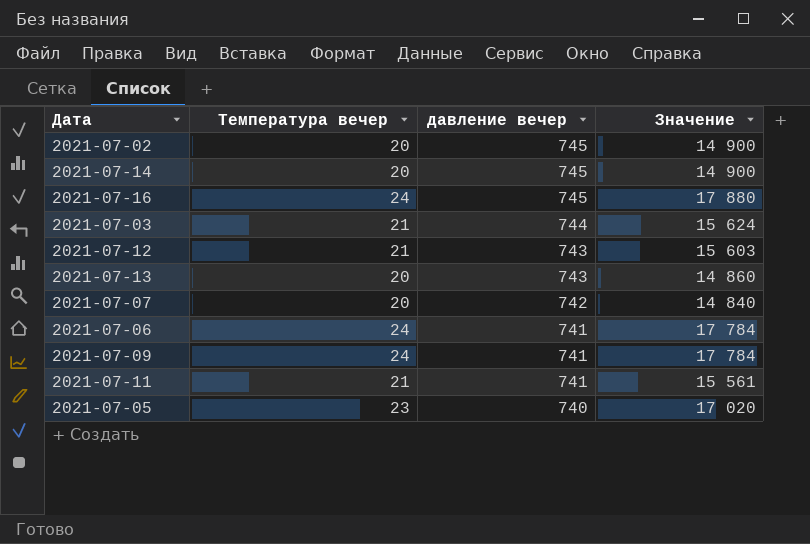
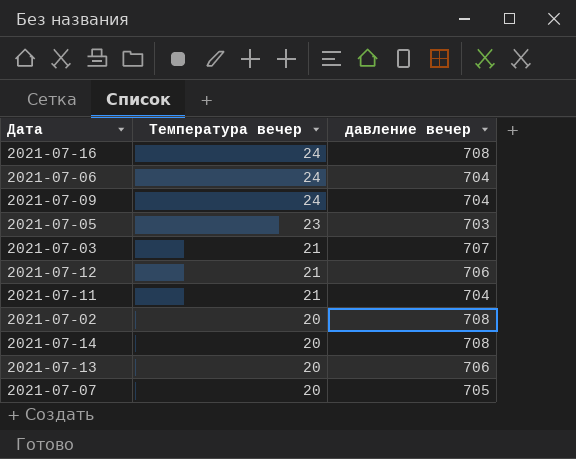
row order: давление вечер descending -> Температура вечер descending
column Значение | formula: [Температура вечер] * [давление вечер] -> none
2021-07-16 | давление вечер: 745 -> 708
2021-07-06 | давление вечер: 741 -> 704
2021-07-09 | давление вечер: 741 -> 704
2021-07-05 | давление вечер: 740 -> 703
2021-07-03 | давление вечер: 744 -> 707
2021-07-12 | давление вечер: 743 -> 706
2021-07-11 | давление вечер: 741 -> 704
2021-07-02 | давление вечер: 745 -> 708
2021-07-14 | давление вечер: 745 -> 708
2021-07-13 | давление вечер: 743 -> 706
2021-07-07 | давление вечер: 742 -> 705

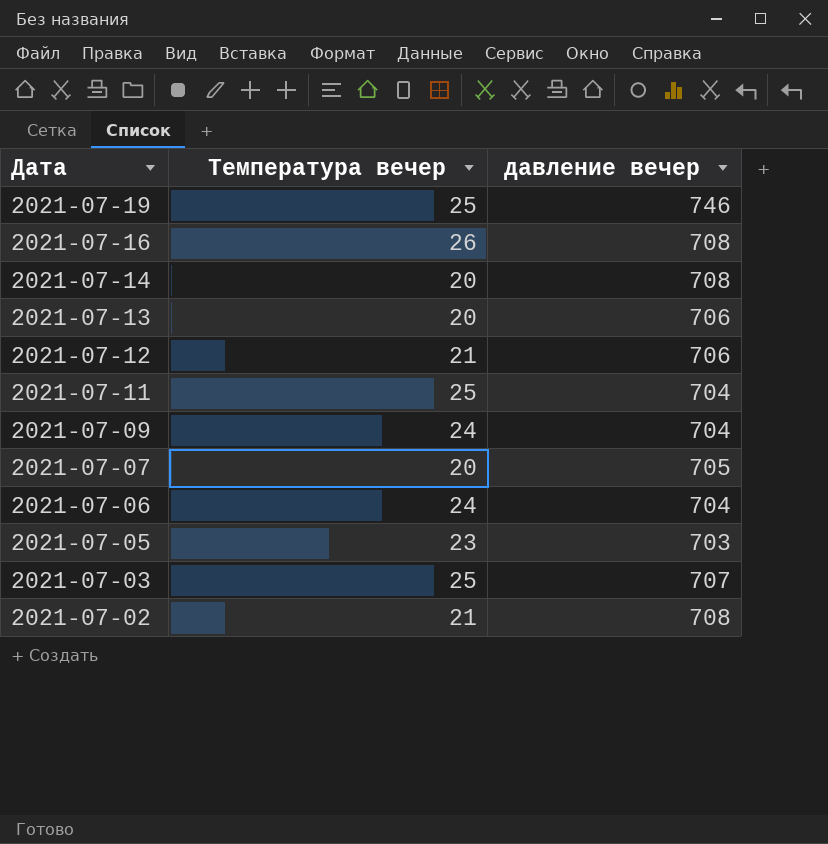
row order: Температура вечер descending -> Дата descending
row 2021-07-19: none -> 25 | 746
2021-07-16 | Температура вечер: 24 -> 26
2021-07-11 | Температура вечер: 21 -> 25
2021-07-03 | Температура вечер: 21 -> 25
2021-07-02 | Температура вечер: 20 -> 21

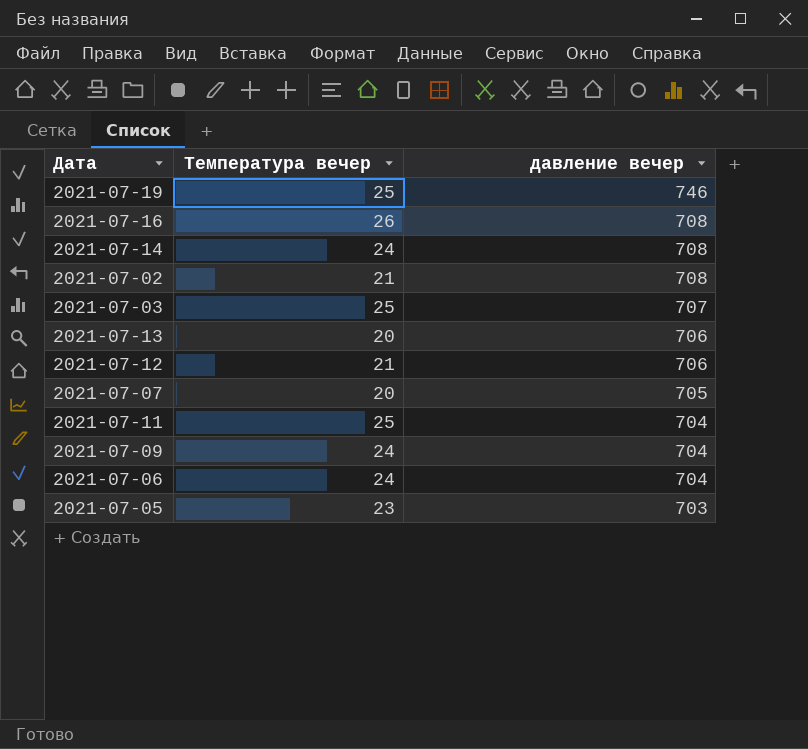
row order: Дата descending -> давление вечер descending
2021-07-14 | Температура вечер: 20 -> 24

